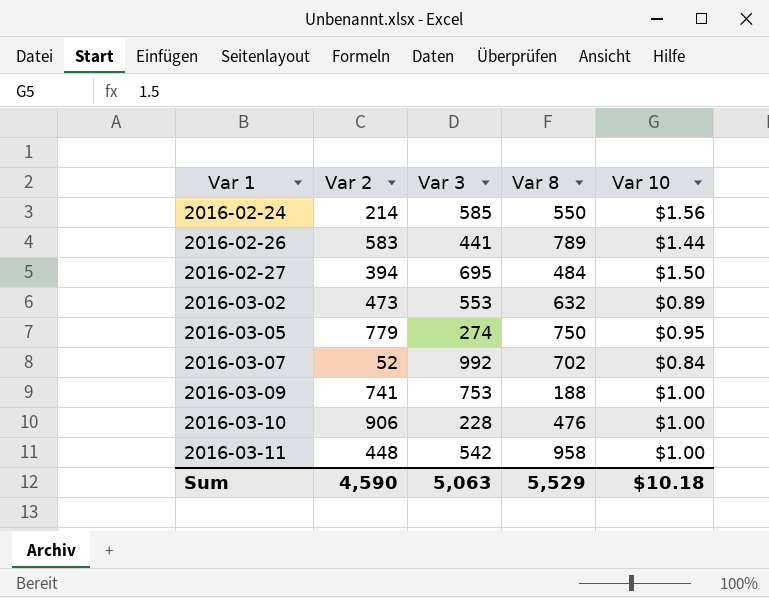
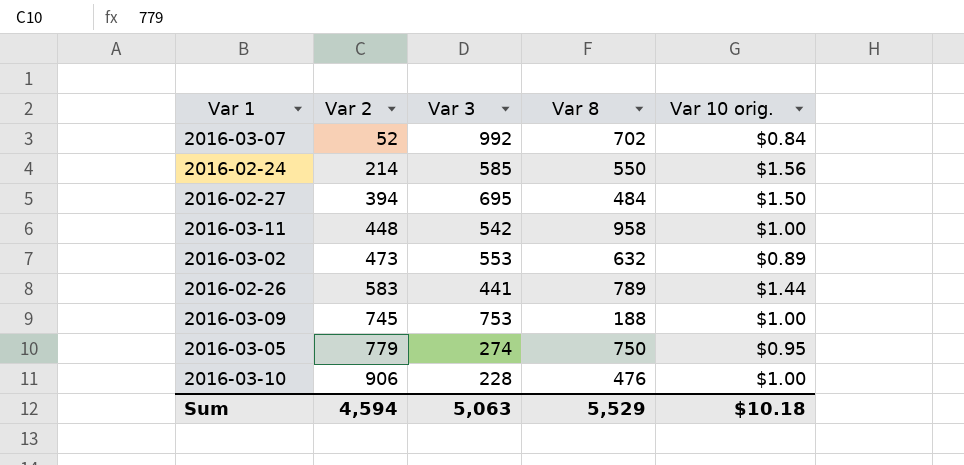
row order: Var 1 ascending -> Var 2 ascending
column name: Var 10 -> Var 10 orig.
2016-03-09 | Var 2: 741 -> 745
Sum | Var 2: 4,590 -> 4,594

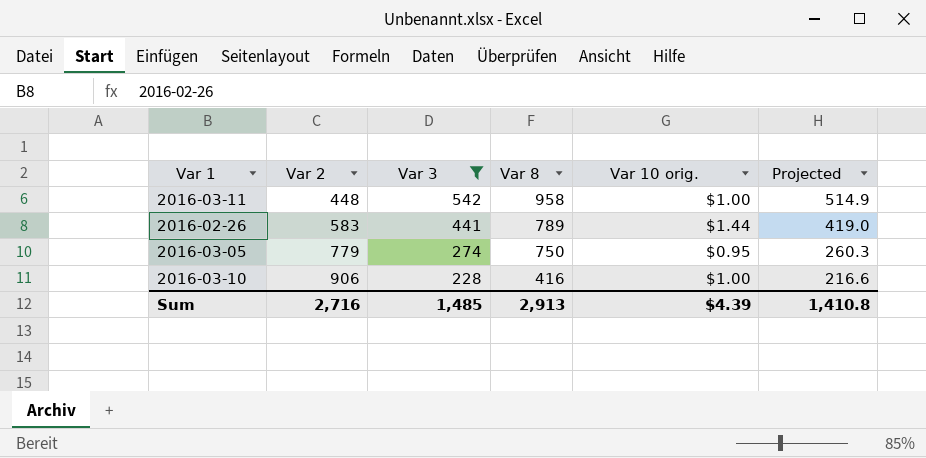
filter: none -> Var 3 <= 542
column Projected | formula: none -> [Var 3] * 0.95
2016-03-10 | Var 8: 476 -> 416
Sum | Var 2: 4,594 -> 2,716
Sum | Var 3: 5,063 -> 1,485
Sum | Var 8: 5,529 -> 2,913
Sum | Var 10 orig.: $10.18 -> $4.39

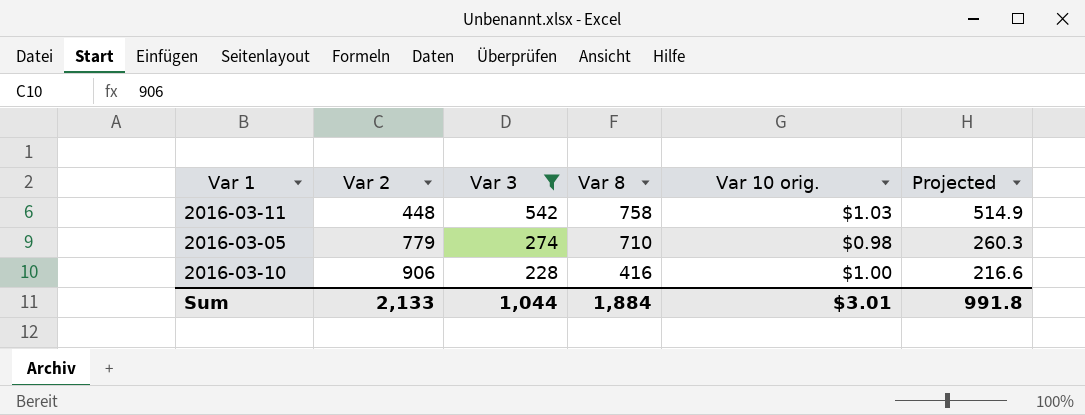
row 2016-02-26: 583 | 441 | 789 | $1.44 | 419.0 -> none
2016-03-11 | Var 8: 958 -> 758
2016-03-11 | Var 10 orig.: $1.00 -> $1.03
2016-03-05 | Var 8: 750 -> 710
2016-03-05 | Var 10 orig.: $0.95 -> $0.98
Sum | Var 2: 2,716 -> 2,133
Sum | Var 3: 1,485 -> 1,044
Sum | Var 8: 2,913 -> 1,884
Sum | Var 10 orig.: $4.39 -> $3.01
Sum | Projected: 1,410.8 -> 991.8

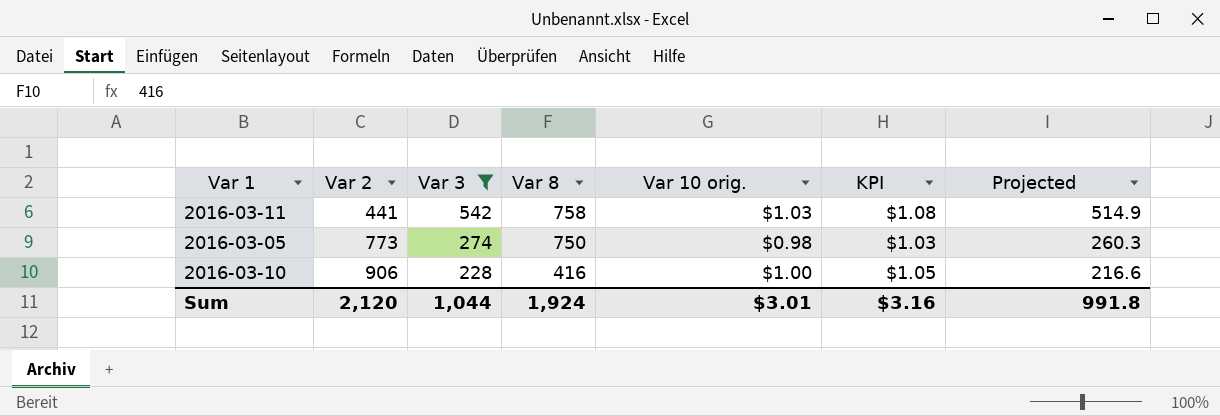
column KPI | formula: none -> [Var 10 orig.] * 1.05
2016-03-11 | Var 2: 448 -> 441
2016-03-05 | Var 2: 779 -> 773
2016-03-05 | Var 8: 710 -> 750
Sum | Var 2: 2,133 -> 2,120
Sum | Var 8: 1,884 -> 1,924

